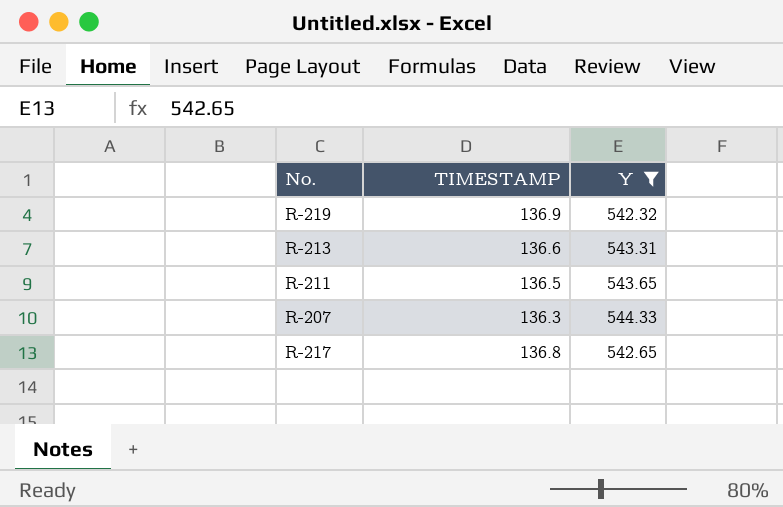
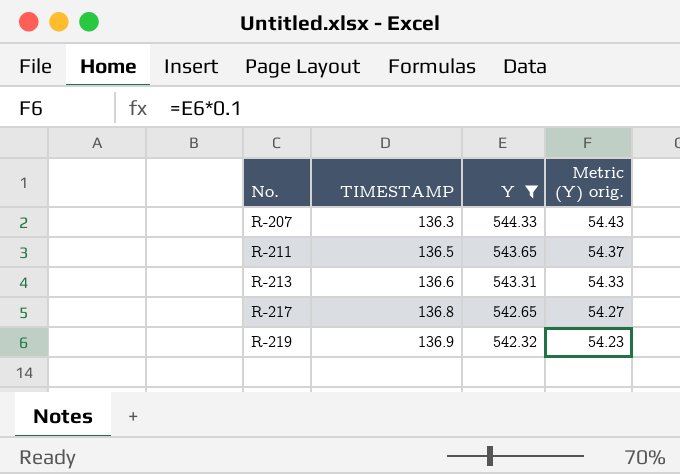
row order: none -> No. ascending
column Metric (Y) orig. | formula: none -> [Y] * 0.1

